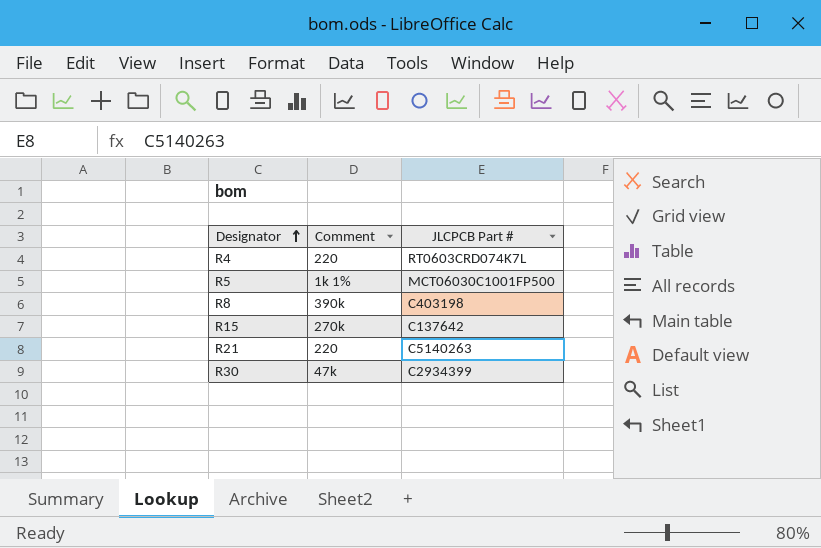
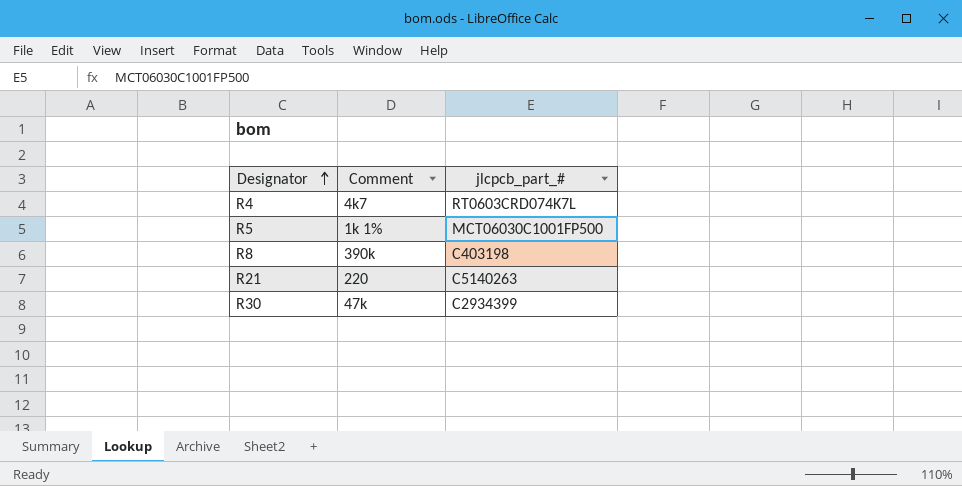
column name: JLCPCB Part # -> jlcpcb_part_#
row R15: 270k | C137642 -> none
R4 | Comment: 220 -> 4k7

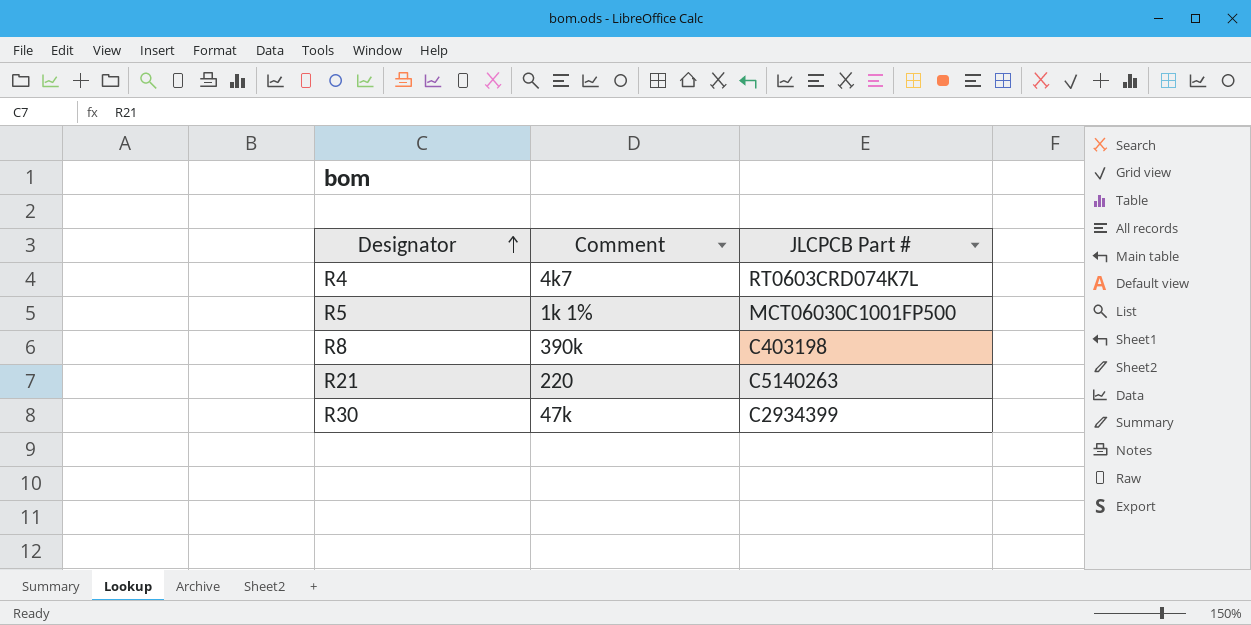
column name: jlcpcb_part_# -> JLCPCB Part #

